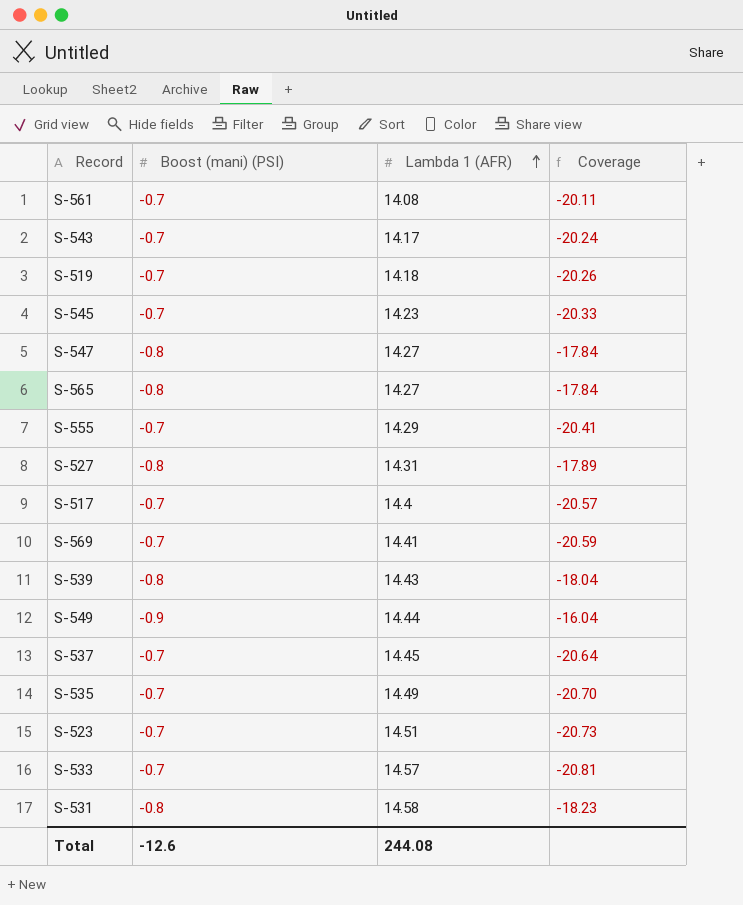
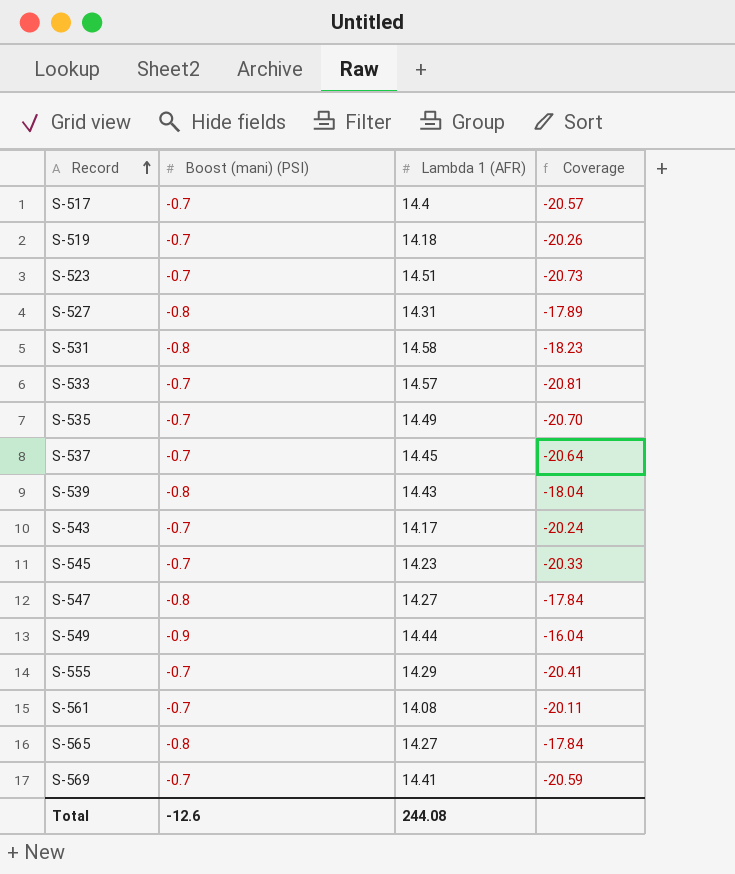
row order: Lambda 1 (AFR) ascending -> Record ascending

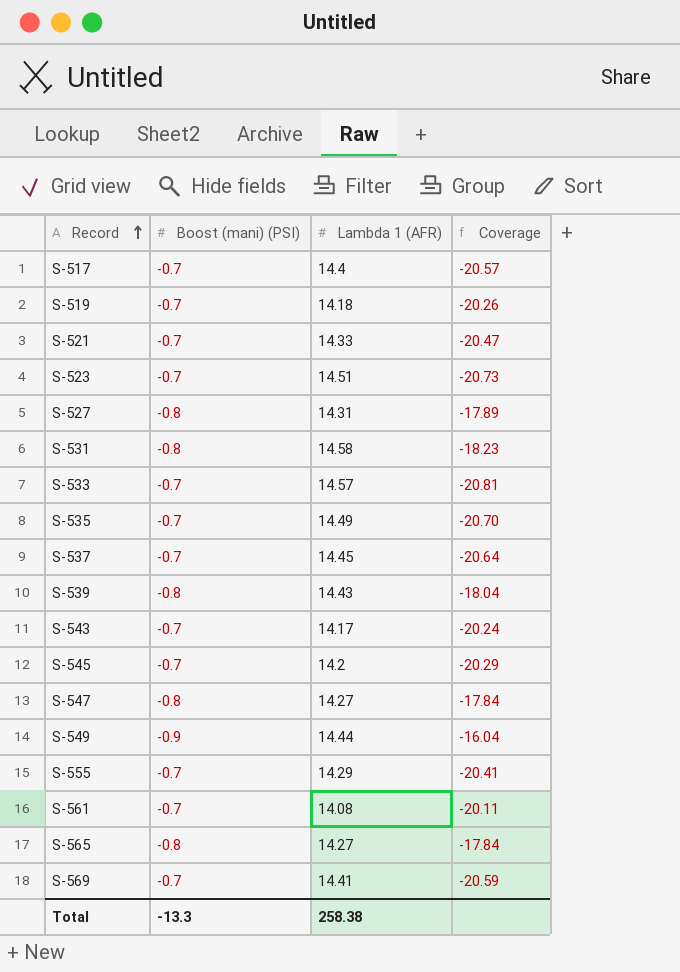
row S-521: none -> -0.7 | 14.33 | -20.47
S-545 | Lambda 1 (AFR): 14.23 -> 14.2
S-545 | Coverage: -20.33 -> -20.29
Total | Boost (mani) (PSI): -12.6 -> -13.3
Total | Lambda 1 (AFR): 244.08 -> 258.38

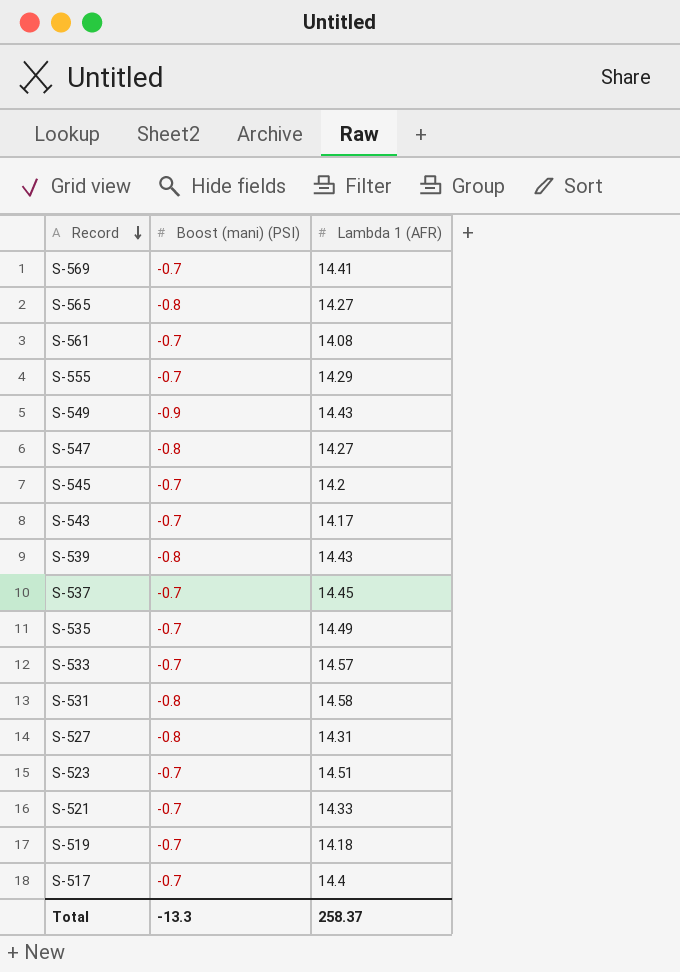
row order: Record ascending -> Record descending
column Coverage | formula: [Lambda 1 (AFR)] / [Boost (mani) (PSI)] -> none
S-549 | Lambda 1 (AFR): 14.44 -> 14.43
Total | Lambda 1 (AFR): 258.38 -> 258.37

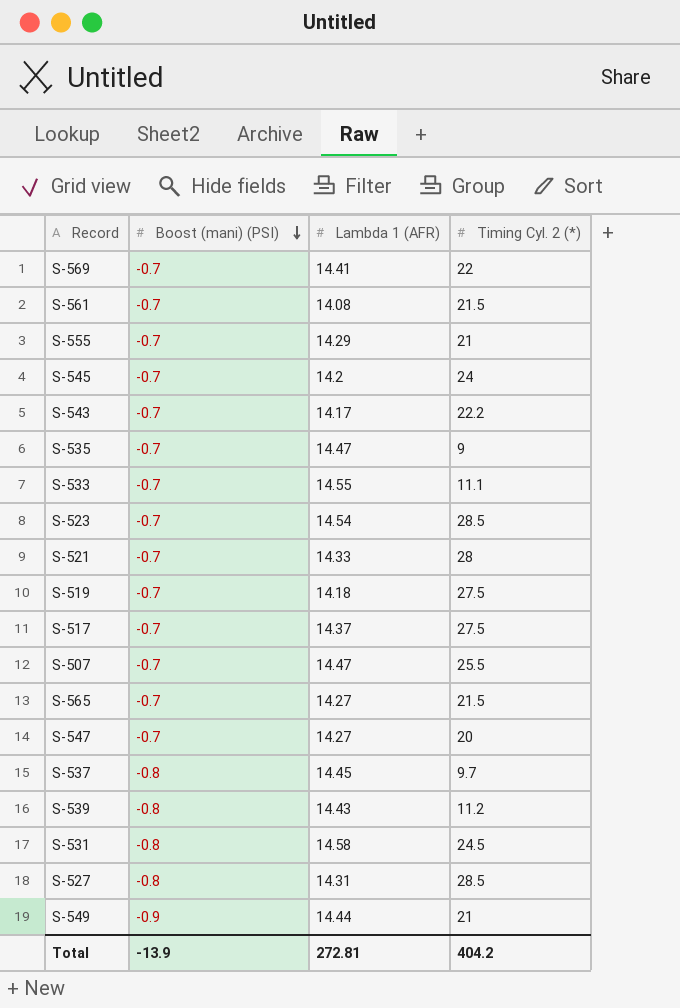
row order: Record descending -> Boost (mani) (PSI) descending
column Timing Cyl. 2 (*) | position: none -> 4
S-535 | Lambda 1 (AFR): 14.49 -> 14.47
S-533 | Lambda 1 (AFR): 14.57 -> 14.55
S-523 | Lambda 1 (AFR): 14.51 -> 14.54
S-517 | Lambda 1 (AFR): 14.4 -> 14.37
row S-507: none -> -0.7 | 14.47 | 25.5
S-565 | Boost (mani) (PSI): -0.8 -> -0.7
S-547 | Boost (mani) (PSI): -0.8 -> -0.7
S-537 | Boost (mani) (PSI): -0.7 -> -0.8
S-549 | Lambda 1 (AFR): 14.43 -> 14.44
Total | Boost (mani) (PSI): -13.3 -> -13.9
Total | Lambda 1 (AFR): 258.37 -> 272.81

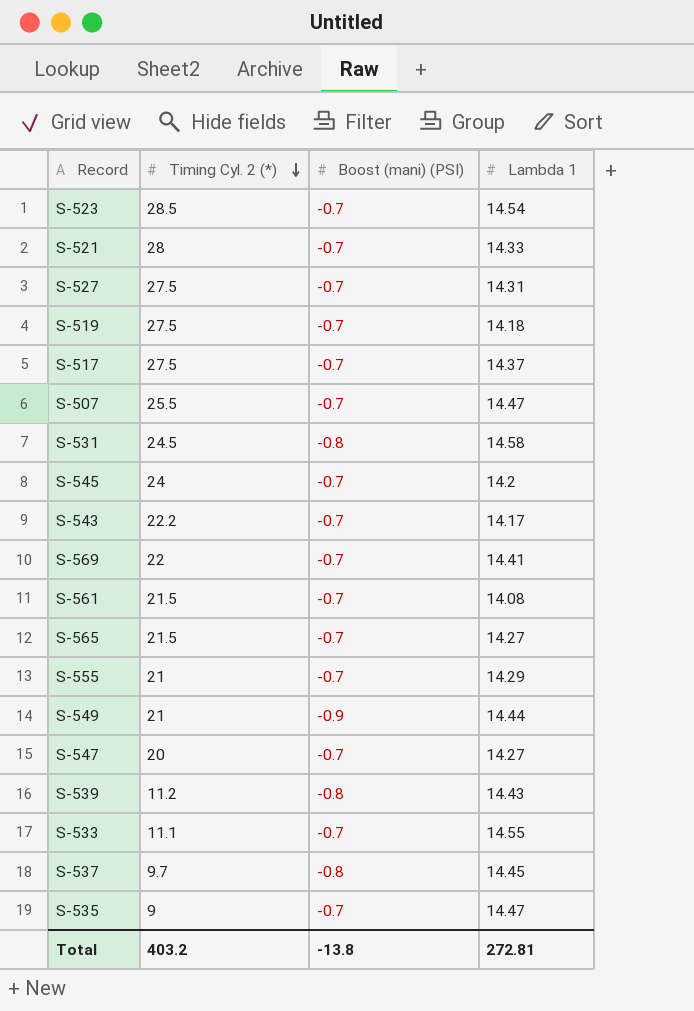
row order: Boost (mani) (PSI) descending -> Timing Cyl. 2 (*) descending
column Timing Cyl. 2 (*) | position: 4 -> 2
column name: Lambda 1 (AFR) -> Lambda 1
S-527 | Timing Cyl. 2 (*): 28.5 -> 27.5
S-527 | Boost (mani) (PSI): -0.8 -> -0.7
Total | Timing Cyl. 2 (*): 404.2 -> 403.2
Total | Boost (mani) (PSI): -13.9 -> -13.8

